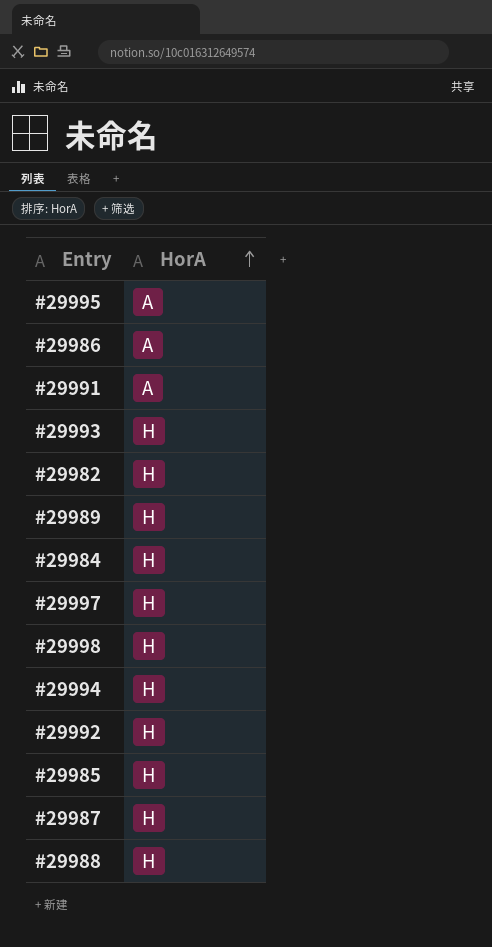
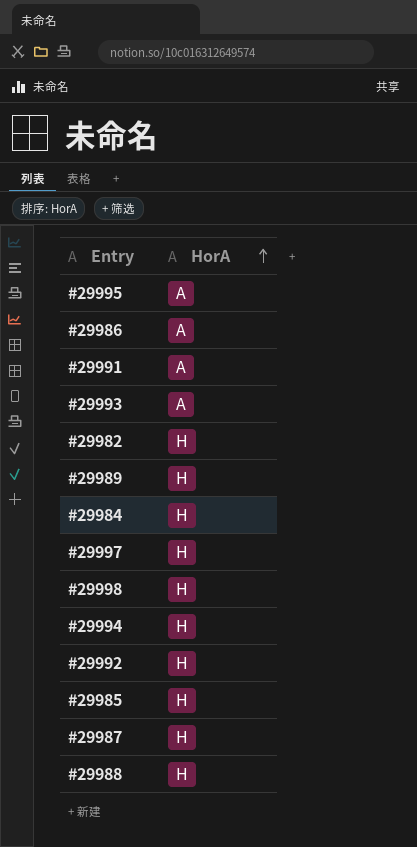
#29993 | HorA: H -> A

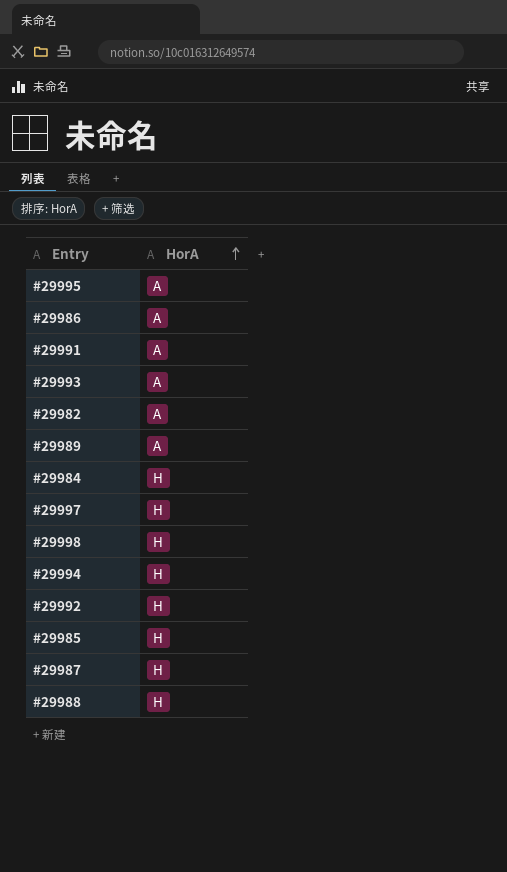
#29982 | HorA: H -> A
#29989 | HorA: H -> A

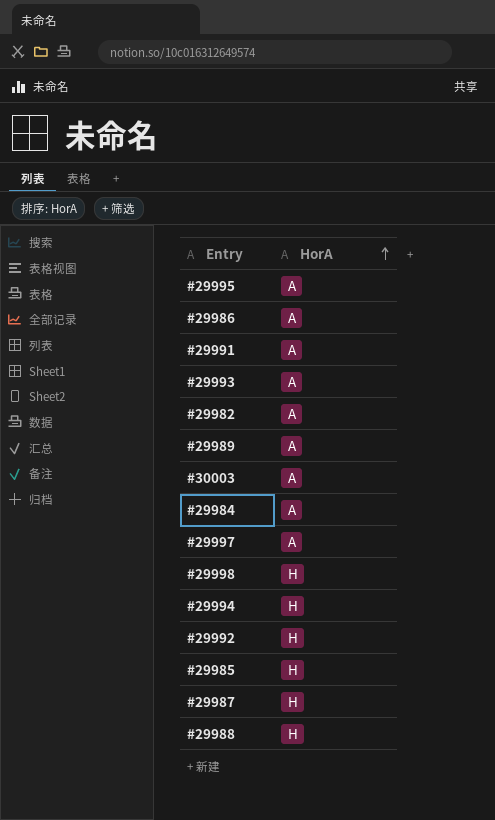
row #30003: none -> A
#29984 | HorA: H -> A
#29997 | HorA: H -> A

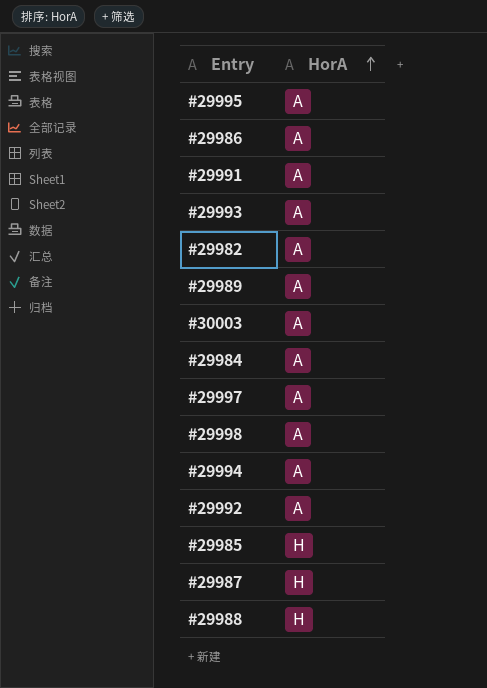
#29998 | HorA: H -> A
#29994 | HorA: H -> A
#29992 | HorA: H -> A

